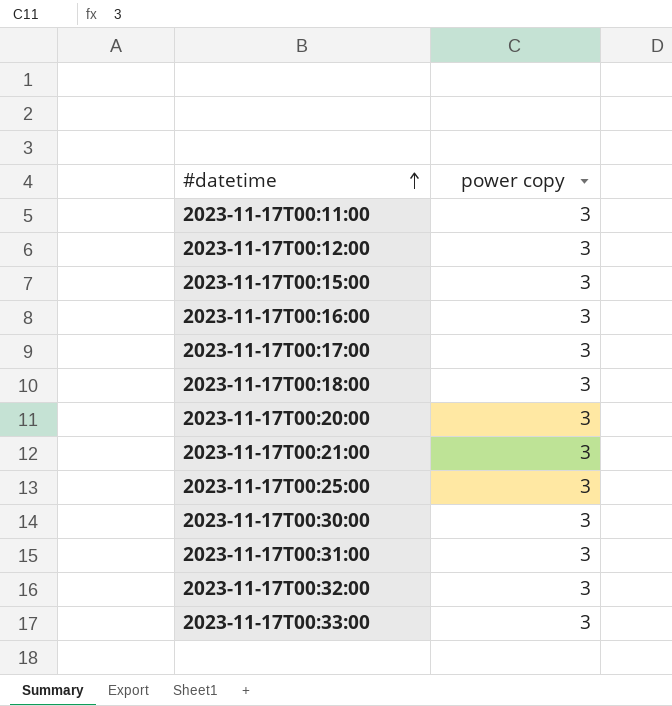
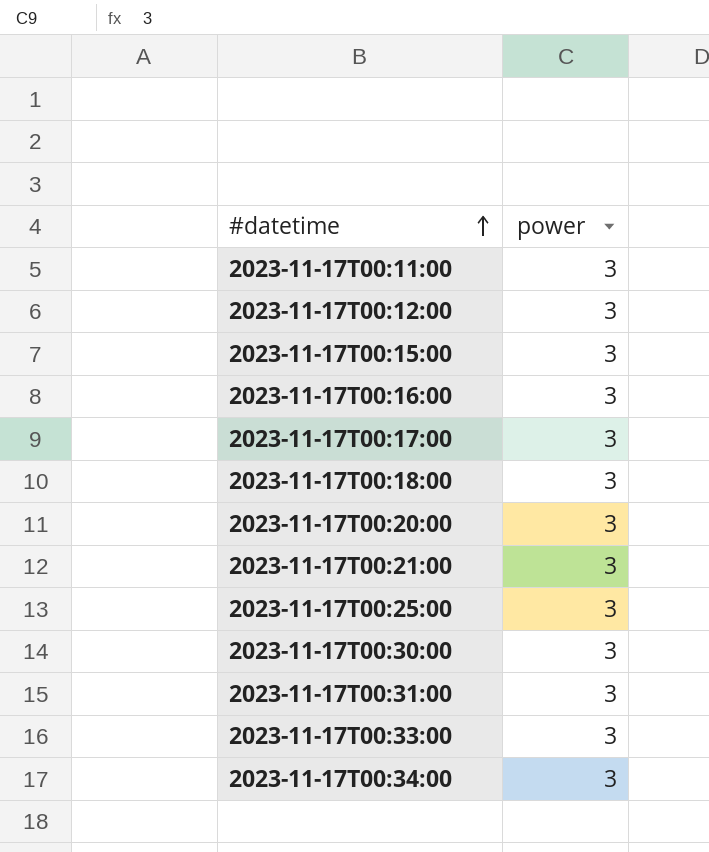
column name: power copy -> power
row 2023-11-17T00:32:00: 3 -> none
row 2023-11-17T00:34:00: none -> 3

